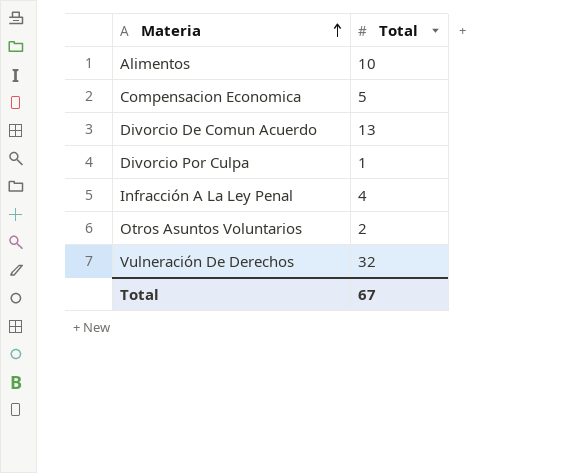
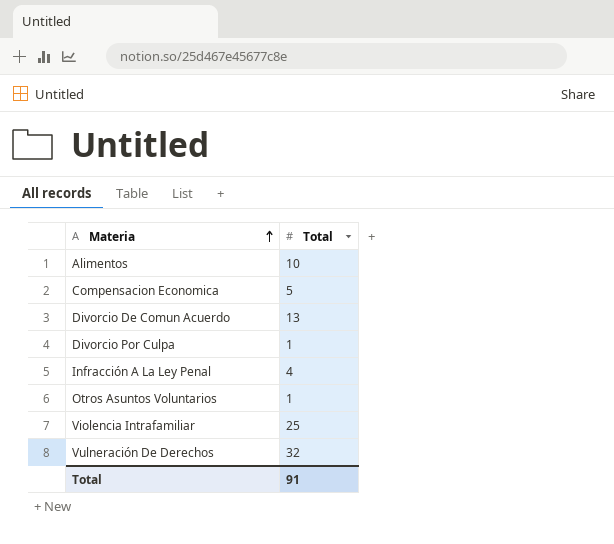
Otros Asuntos Voluntarios | Total: 2 -> 1
row Violencia Intrafamiliar: none -> 25
Total | Total: 67 -> 91

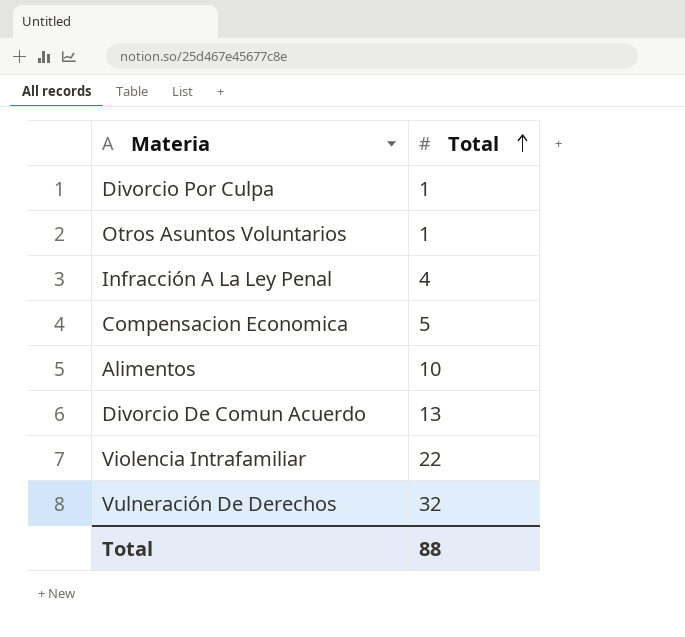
row order: Materia ascending -> Total ascending
Violencia Intrafamiliar | Total: 25 -> 22
Total | Total: 91 -> 88

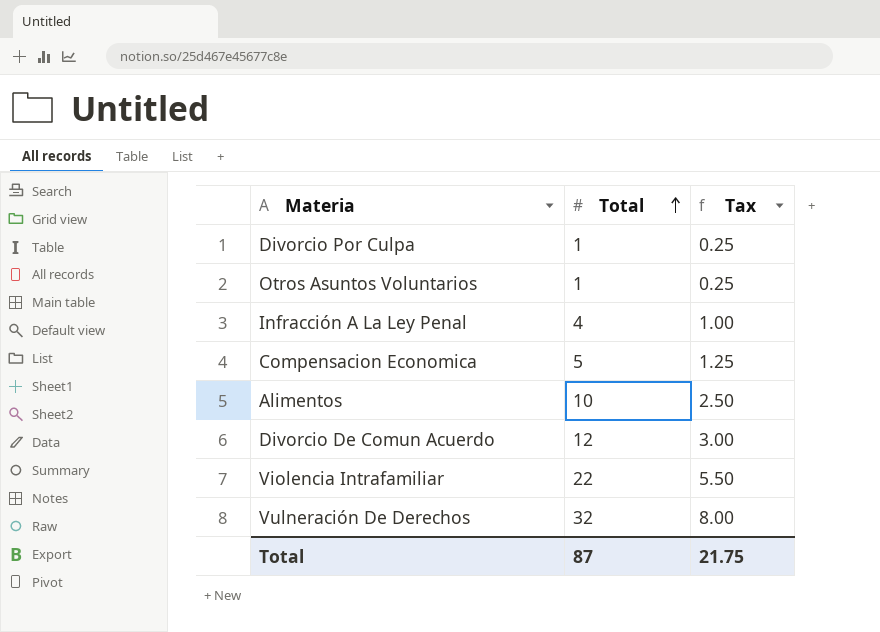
column Tax | formula: none -> [Total] * 0.25
Divorcio De Comun Acuerdo | Total: 13 -> 12
Total | Total: 88 -> 87

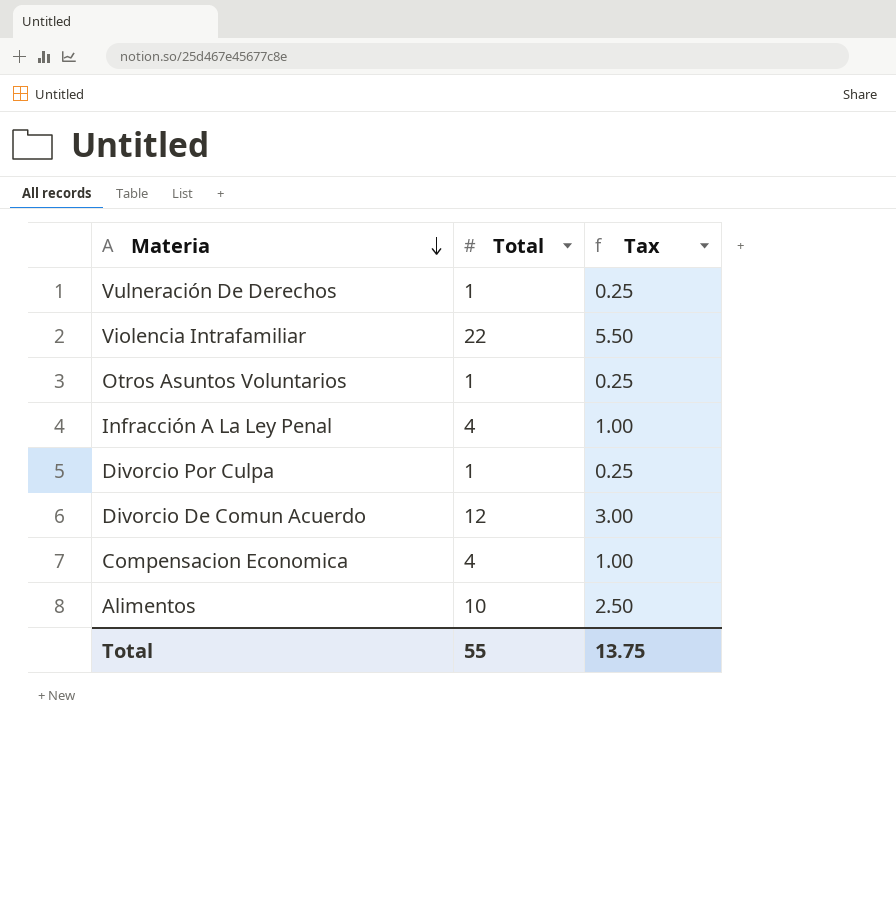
row order: Total ascending -> Materia descending
Vulneración De Derechos | Total: 32 -> 1
Vulneración De Derechos | Tax: 8.00 -> 0.25
Compensacion Economica | Total: 5 -> 4
Compensacion Economica | Tax: 1.25 -> 1.00
Total | Total: 87 -> 55
Total | Tax: 21.75 -> 13.75

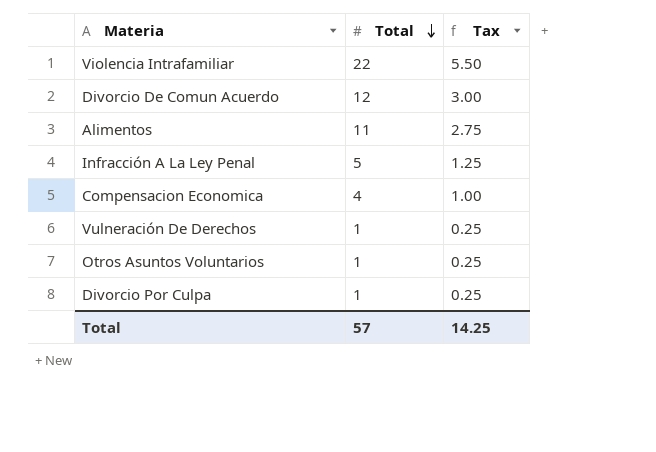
row order: Materia descending -> Total descending
Alimentos | Total: 10 -> 11
Alimentos | Tax: 2.50 -> 2.75
Infracción A La Ley Penal | Total: 4 -> 5
Infracción A La Ley Penal | Tax: 1.00 -> 1.25
Total | Total: 55 -> 57
Total | Tax: 13.75 -> 14.25

